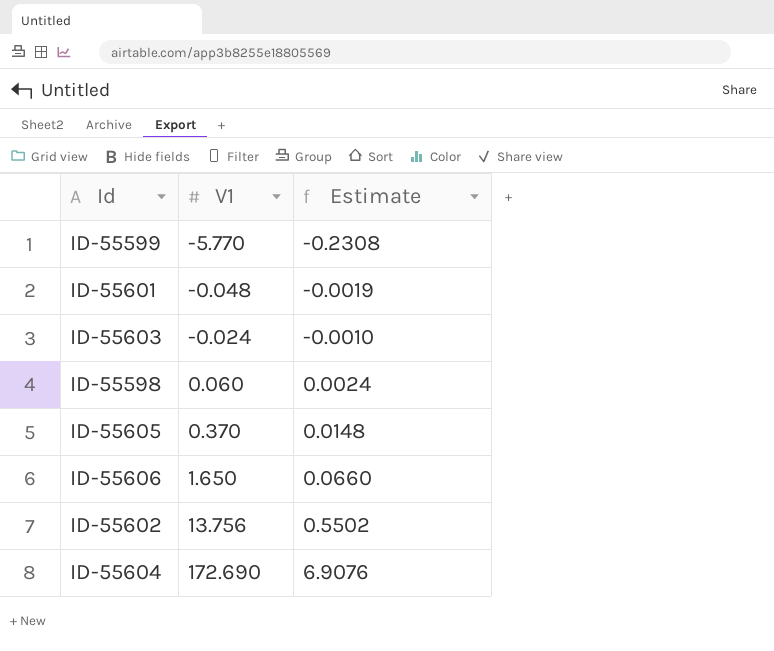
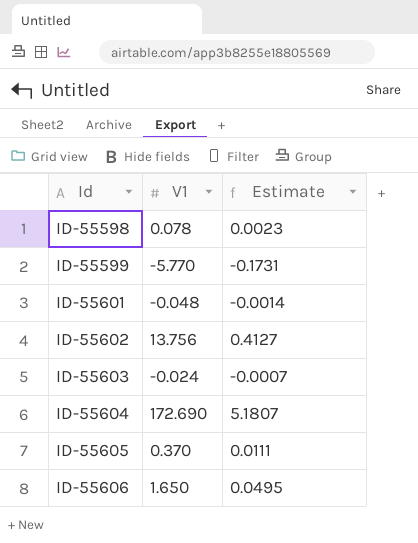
row order: V1 ascending -> Id ascending
column Estimate | formula: [V1] * 0.04 -> [V1] * 0.03
ID-55598 | V1: 0.060 -> 0.078

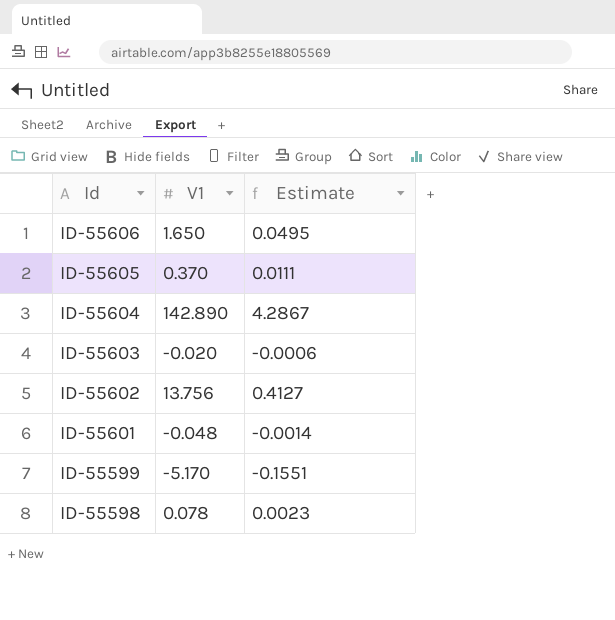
row order: Id ascending -> Id descending
ID-55604 | V1: 172.690 -> 142.890
ID-55604 | Estimate: 5.1807 -> 4.2867
ID-55603 | V1: -0.024 -> -0.020
ID-55603 | Estimate: -0.0007 -> -0.0006
ID-55599 | V1: -5.770 -> -5.170
ID-55599 | Estimate: -0.1731 -> -0.1551

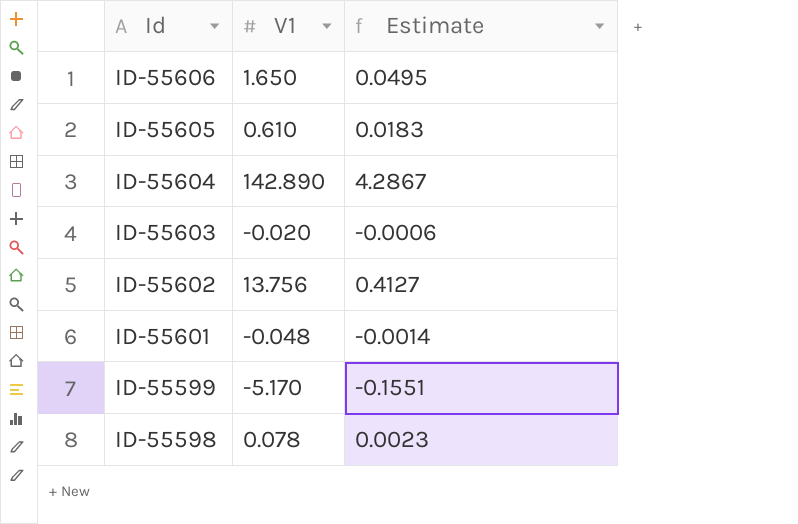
ID-55605 | V1: 0.370 -> 0.610
ID-55605 | Estimate: 0.0111 -> 0.0183

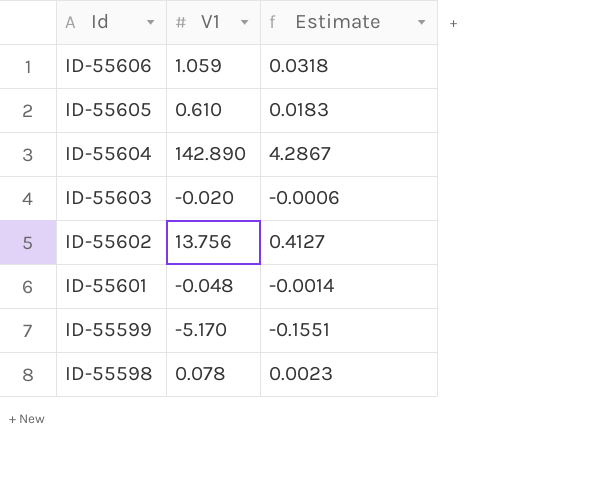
ID-55606 | V1: 1.650 -> 1.059
ID-55606 | Estimate: 0.0495 -> 0.0318

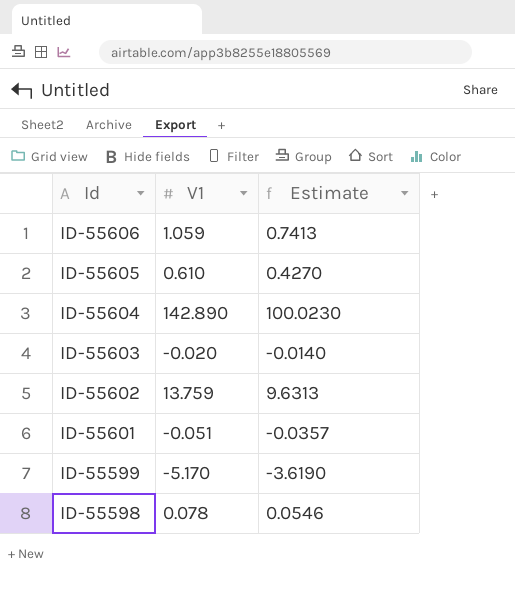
column Estimate | formula: [V1] * 0.03 -> [V1] * 0.7
ID-55602 | V1: 13.756 -> 13.759
ID-55601 | V1: -0.048 -> -0.051

